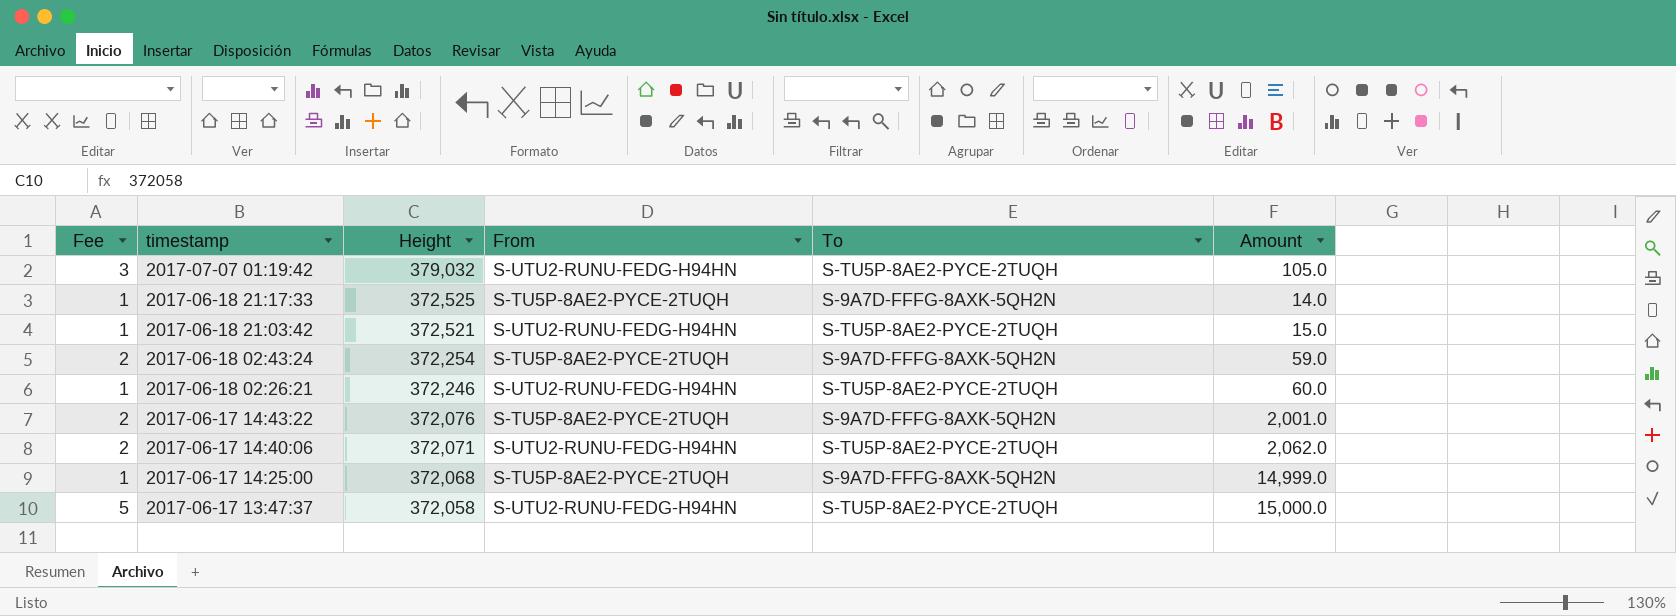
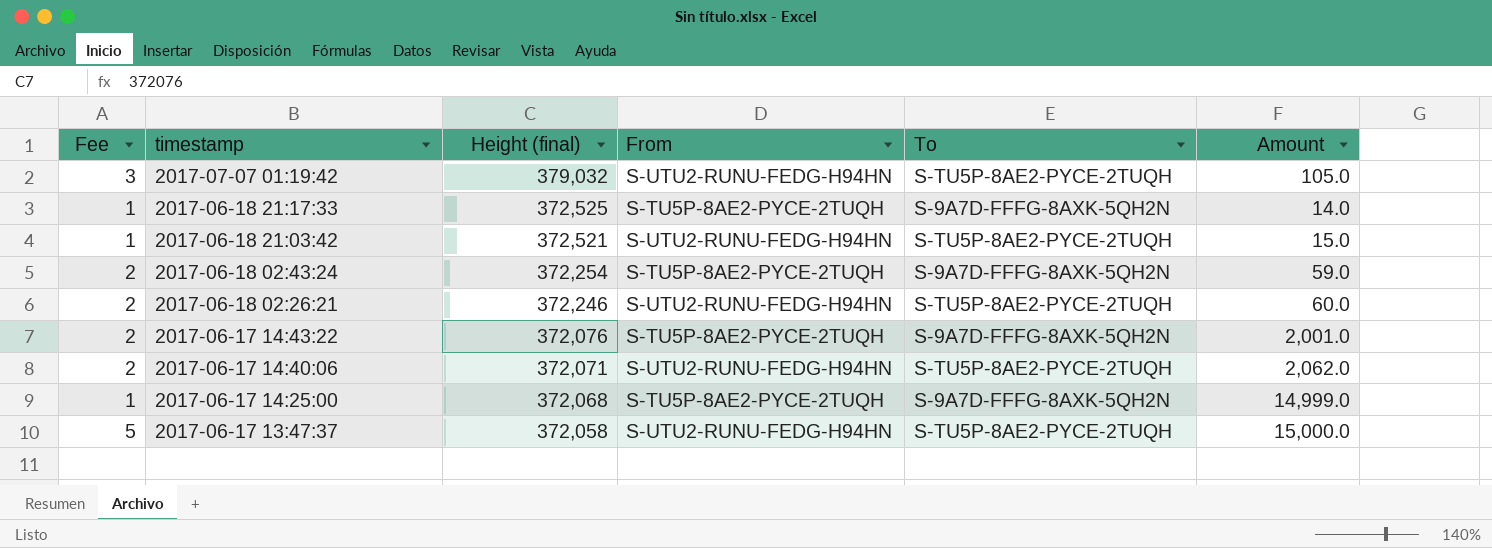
column name: Height -> Height (final)
2017-06-18 02:26:21 | Fee: 1 -> 2

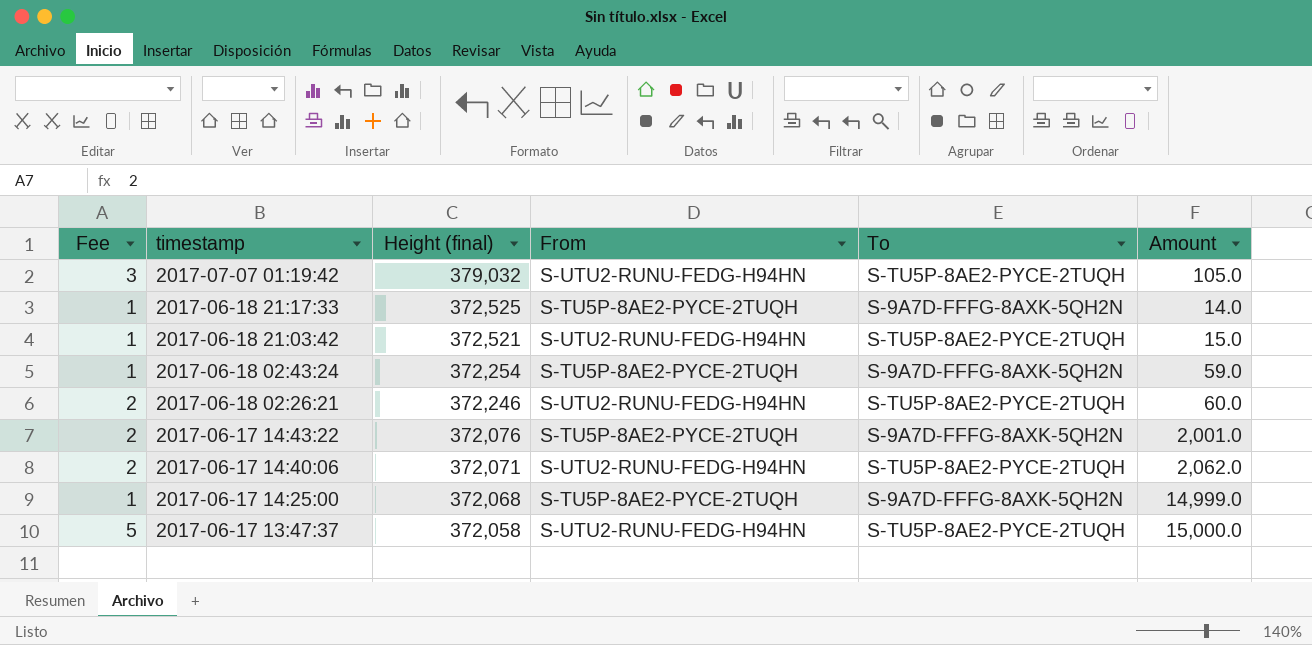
2017-06-18 02:43:24 | Fee: 2 -> 1

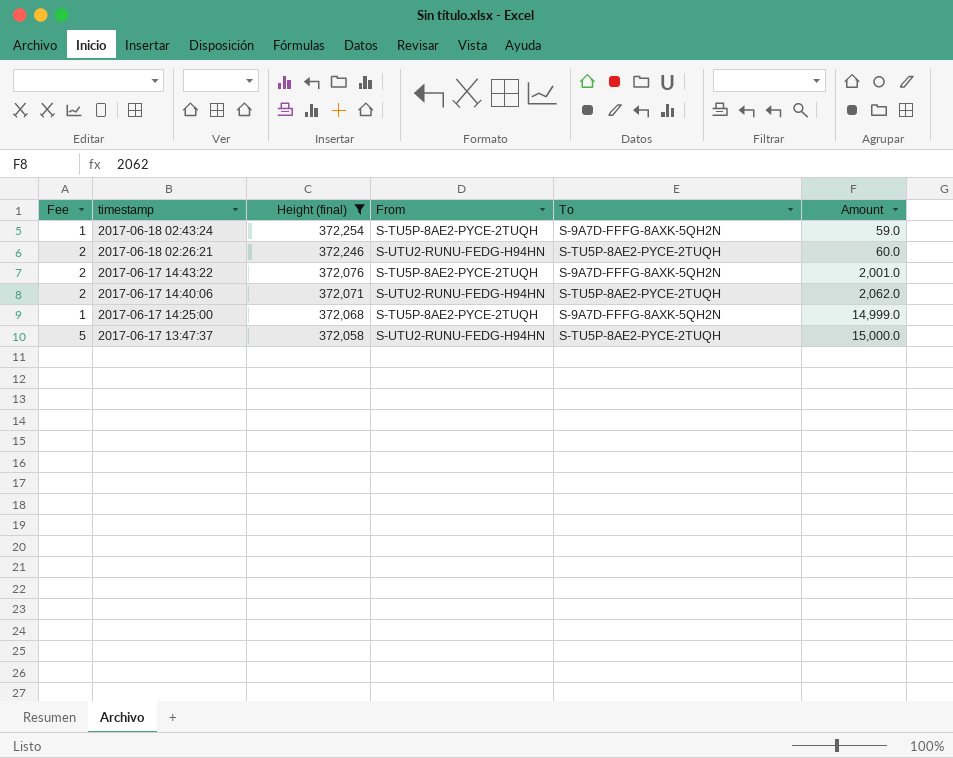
filter: none -> Height (final) <= 372,254

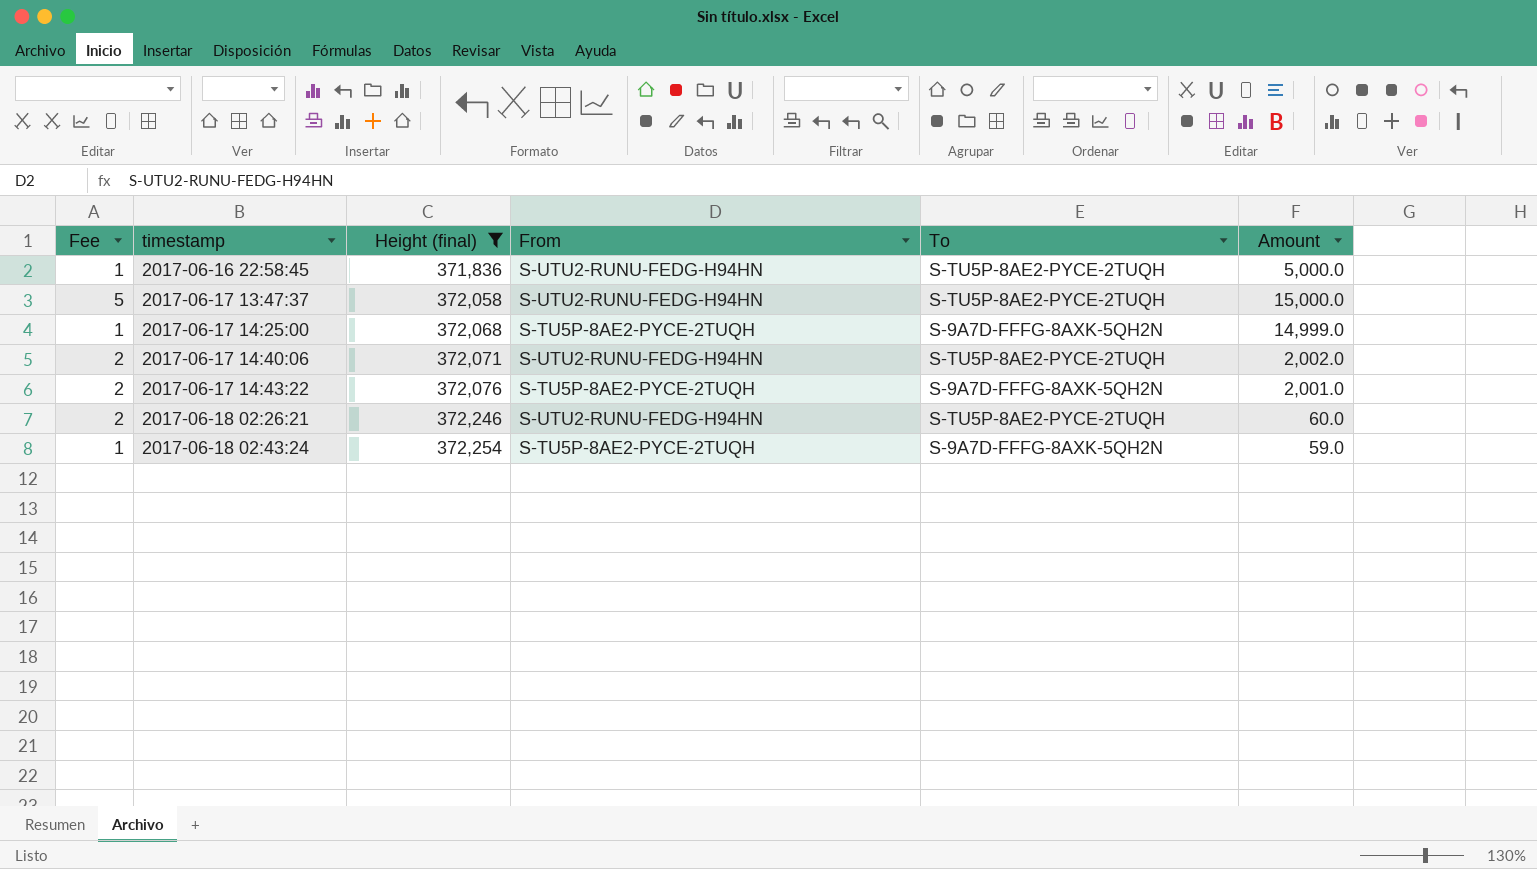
row order: timestamp descending -> timestamp ascending
row 2017-06-16 22:58:45: none -> 1 | 371,836 | S-UTU2-RUNU-FEDG-H94HN | S-TU5P-8AE2-PYCE-2TUQH | 5,000.0
2017-06-17 14:40:06 | Amount: 2,062.0 -> 2,002.0

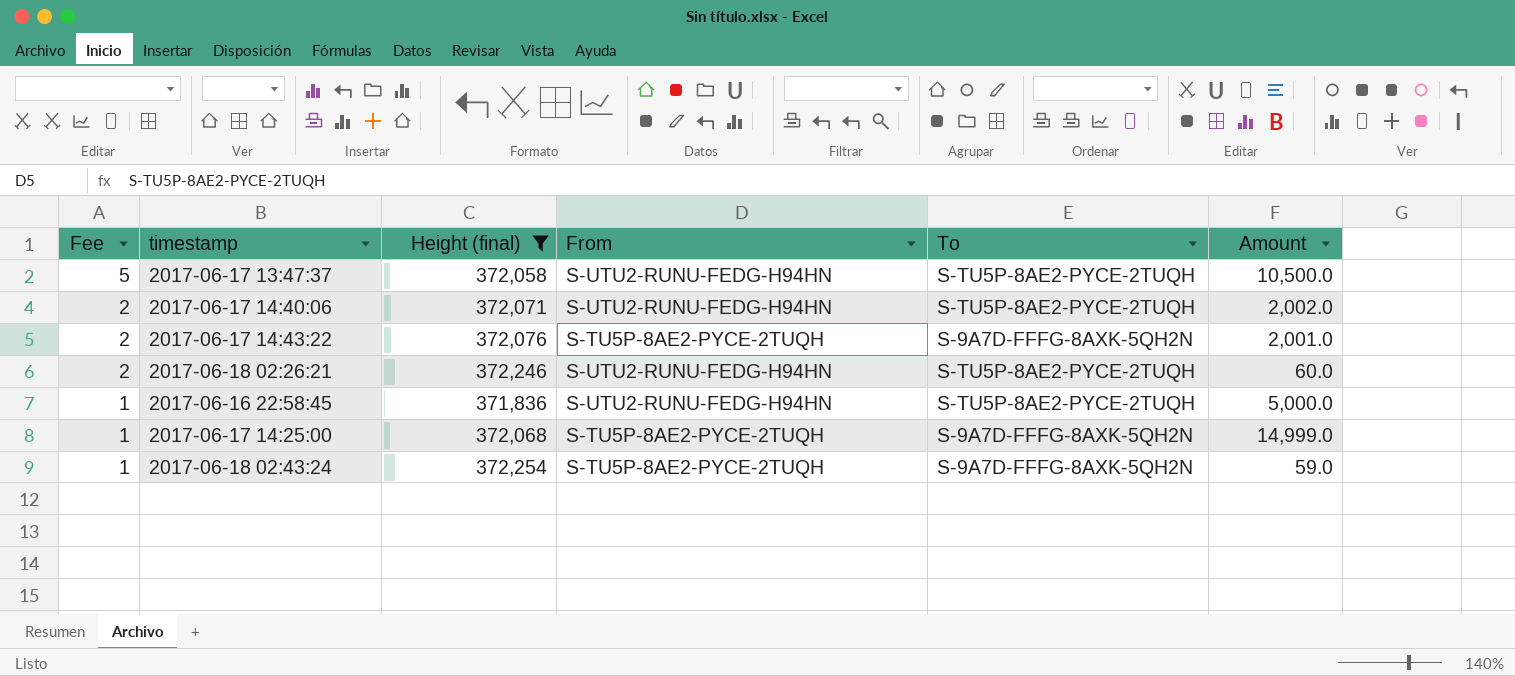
row order: timestamp ascending -> Fee descending
2017-06-17 13:47:37 | Amount: 15,000.0 -> 10,500.0

